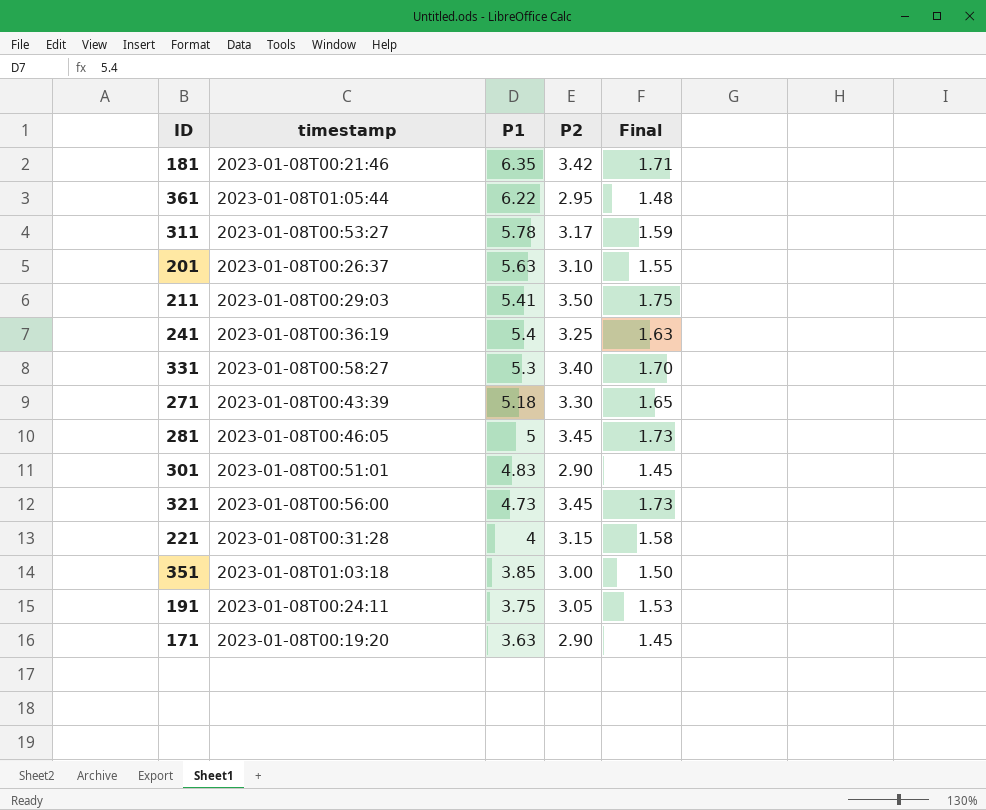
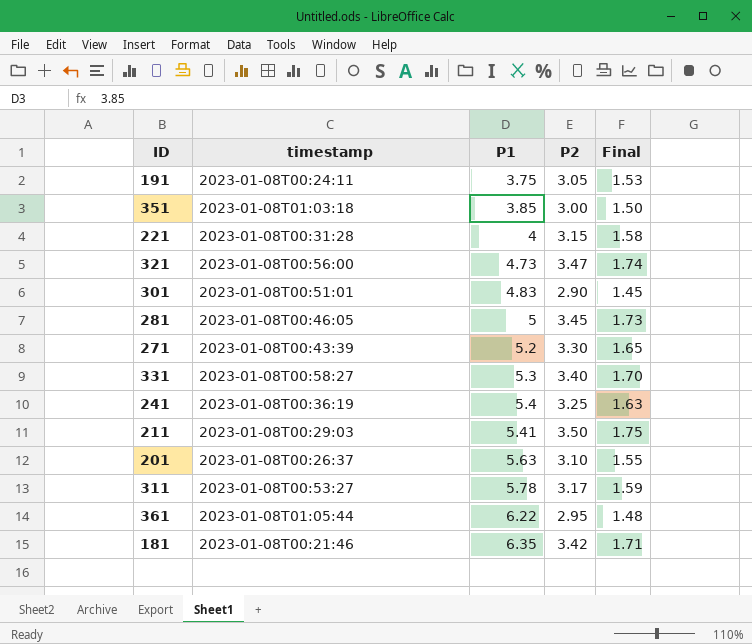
row order: P1 descending -> P1 ascending
row 171: 2023-01-08T00:19:20 | 3.63 | 2.90 | 1.45 -> none
321 | P2: 3.45 -> 3.47
321 | Final: 1.73 -> 1.74
271 | P1: 5.18 -> 5.2

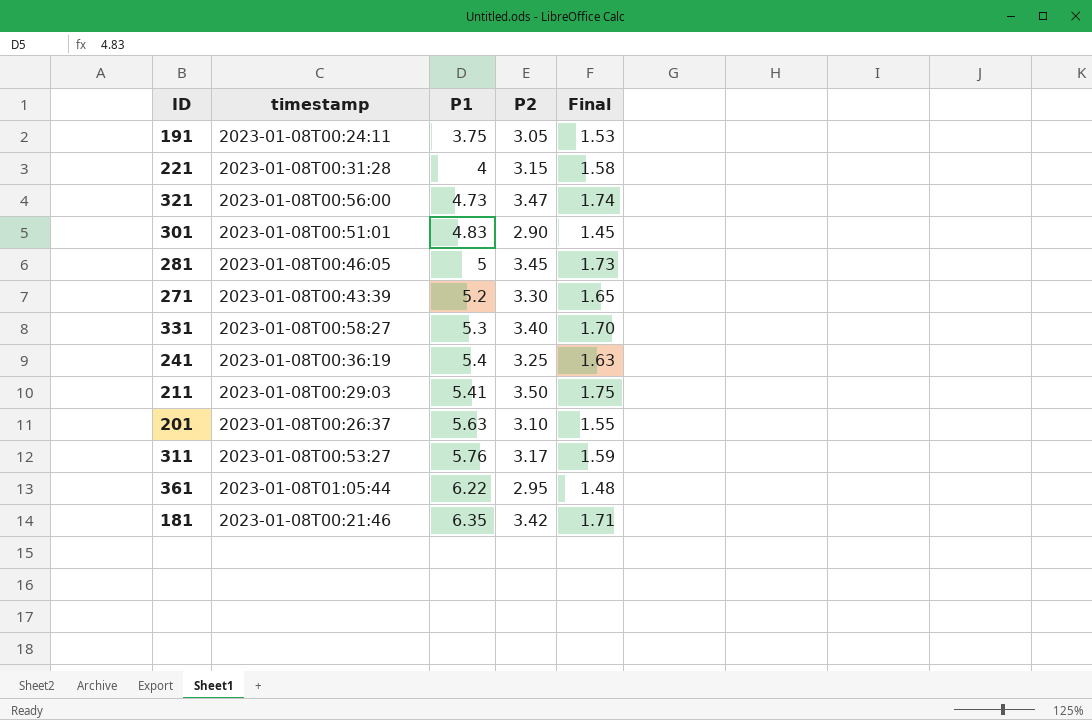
row 351: 2023-01-08T01:03:18 | 3.85 | 3.00 | 1.50 -> none
311 | P1: 5.78 -> 5.76

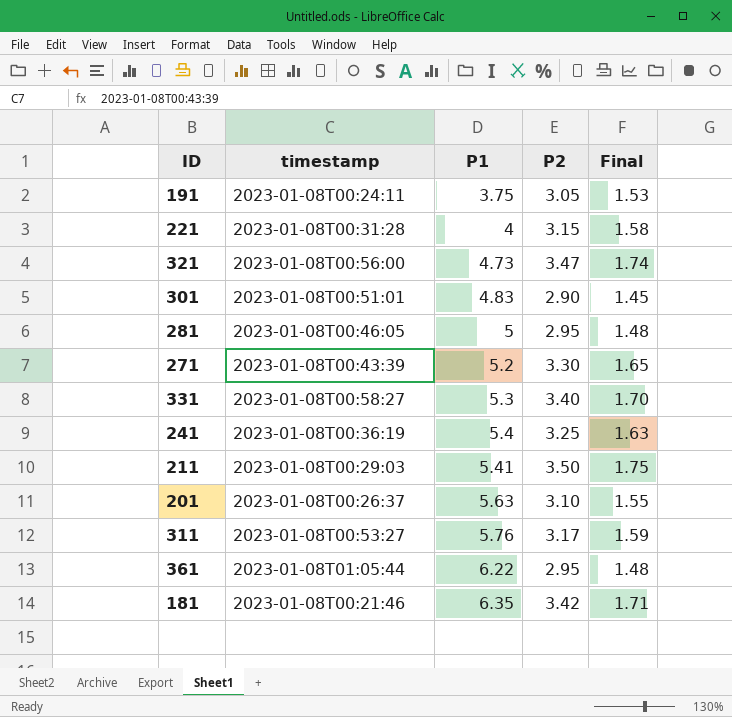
281 | P2: 3.45 -> 2.95
281 | Final: 1.73 -> 1.48

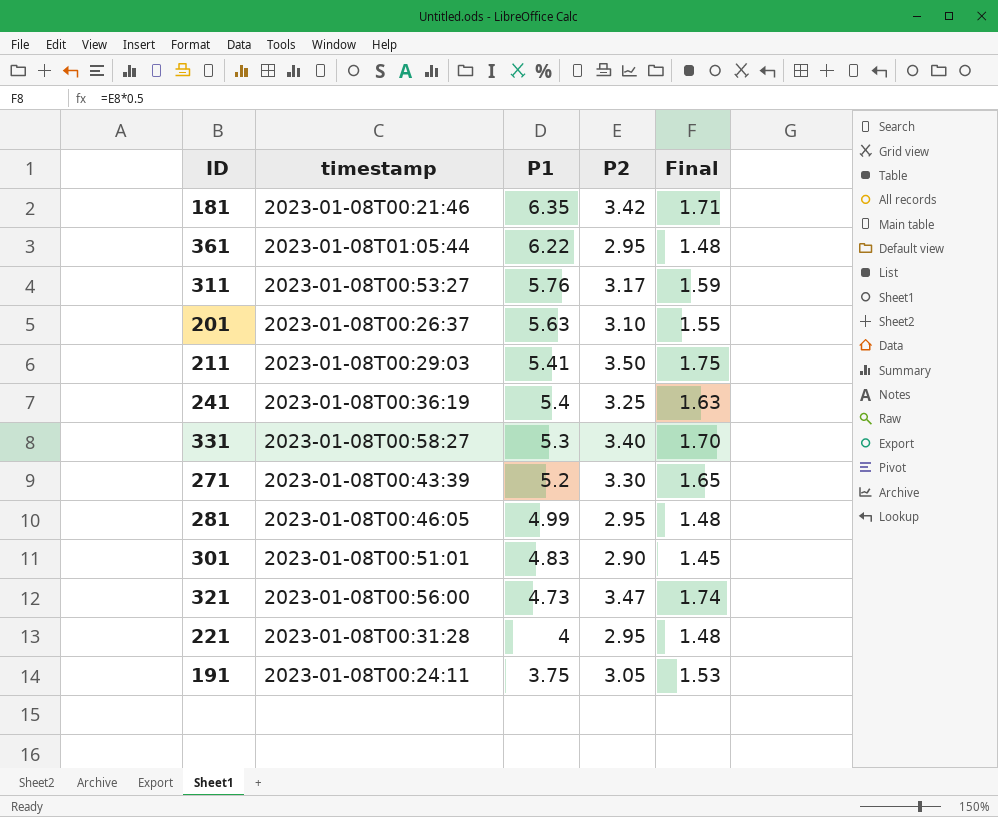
row order: P1 ascending -> P1 descending
281 | P1: 5 -> 4.99
221 | P2: 3.15 -> 2.95
221 | Final: 1.58 -> 1.48

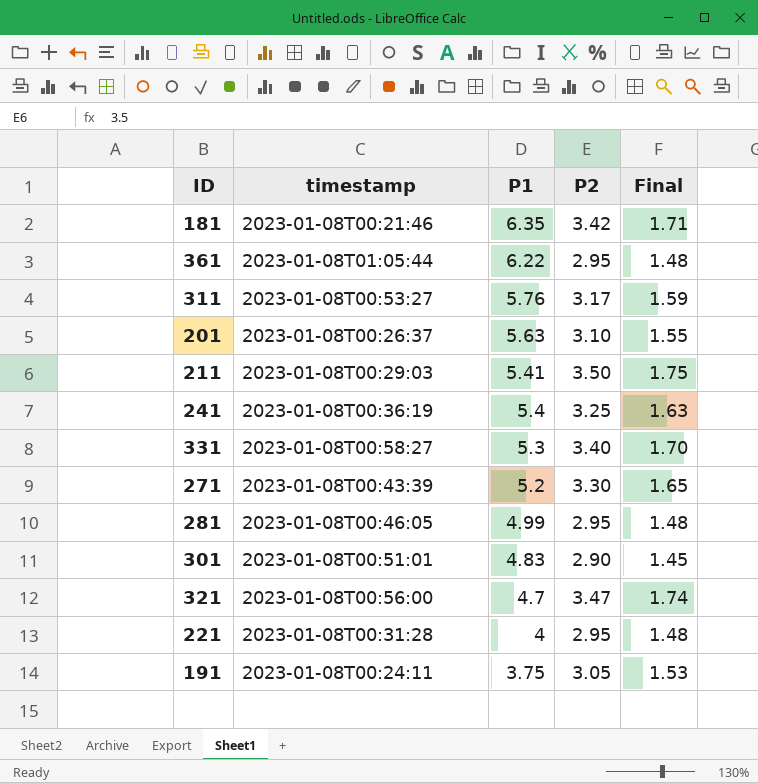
321 | P1: 4.73 -> 4.7

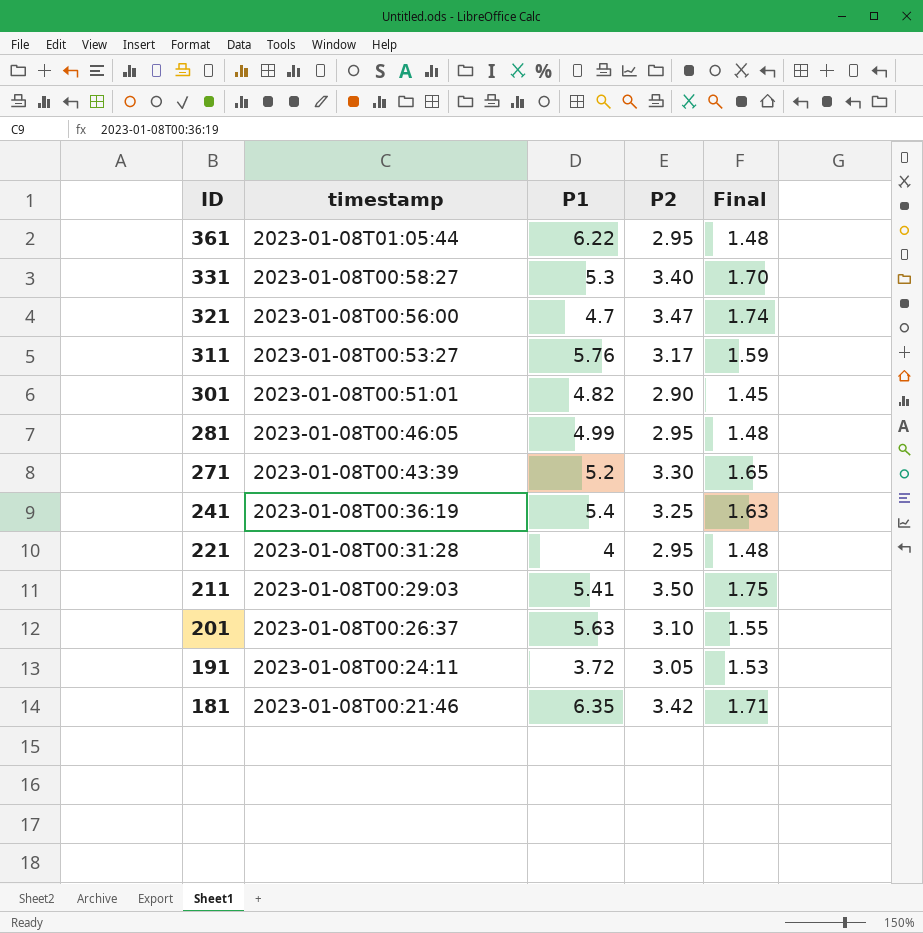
row order: P1 descending -> ID descending
301 | P1: 4.83 -> 4.82
191 | P1: 3.75 -> 3.72

